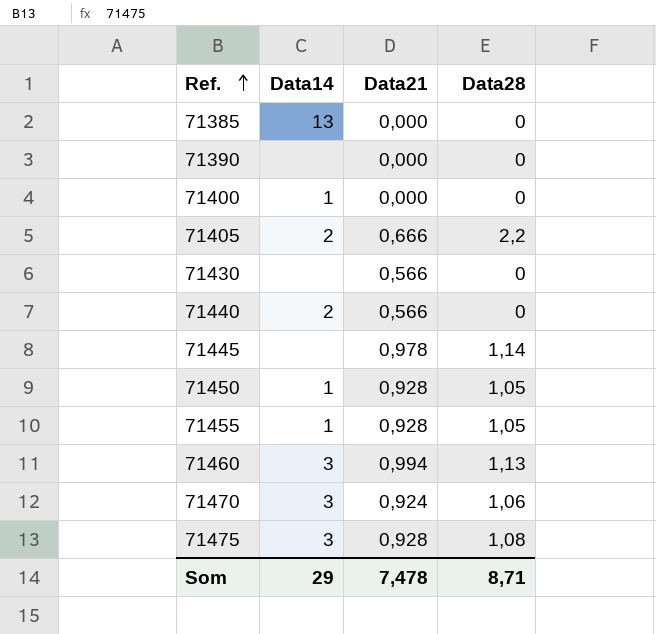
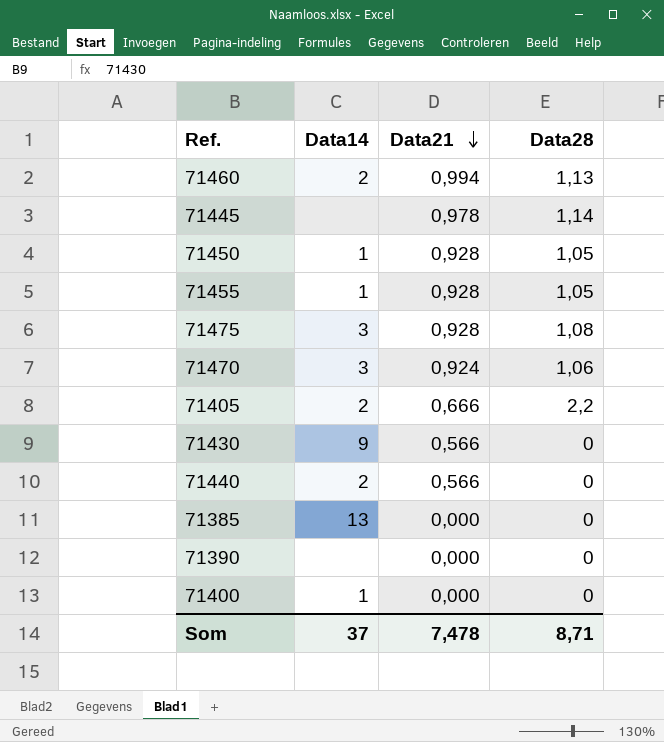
row order: Ref. ascending -> Data21 descending
71460 | Data14: 3 -> 2
71430 | Data14: none -> 9
Som | Data14: 29 -> 37

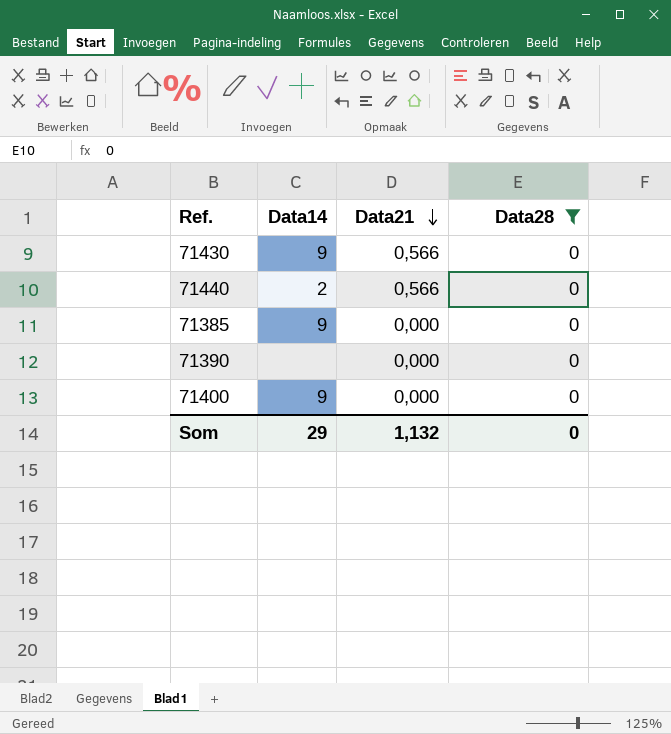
filter: none -> Data28 = 0
71385 | Data14: 13 -> 9
71400 | Data14: 1 -> 9
Som | Data14: 37 -> 29
Som | Data21: 7,478 -> 1,132
Som | Data28: 8,71 -> 0

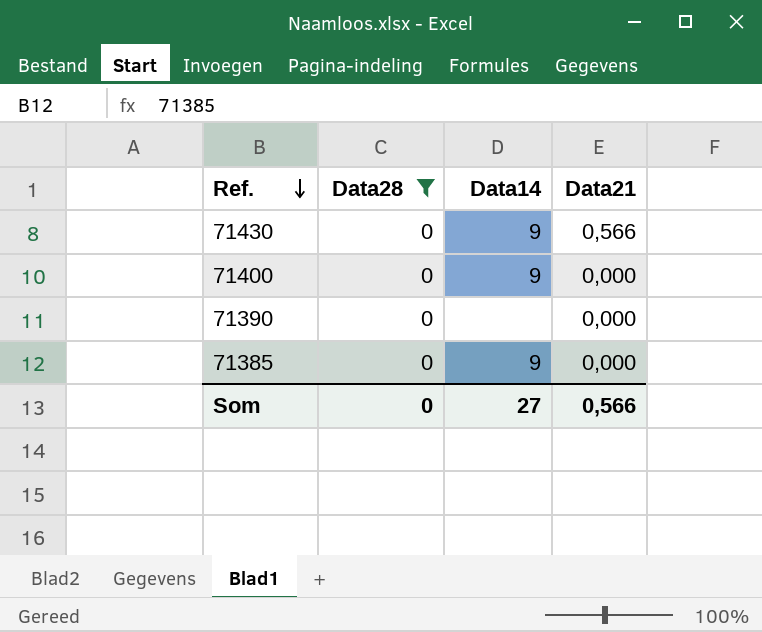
row order: Data21 descending -> Ref. descending
column Data28 | position: 4 -> 2
row 71440: 2 | 0,566 | 0 -> none
Som | Data14: 29 -> 27
Som | Data21: 1,132 -> 0,566

